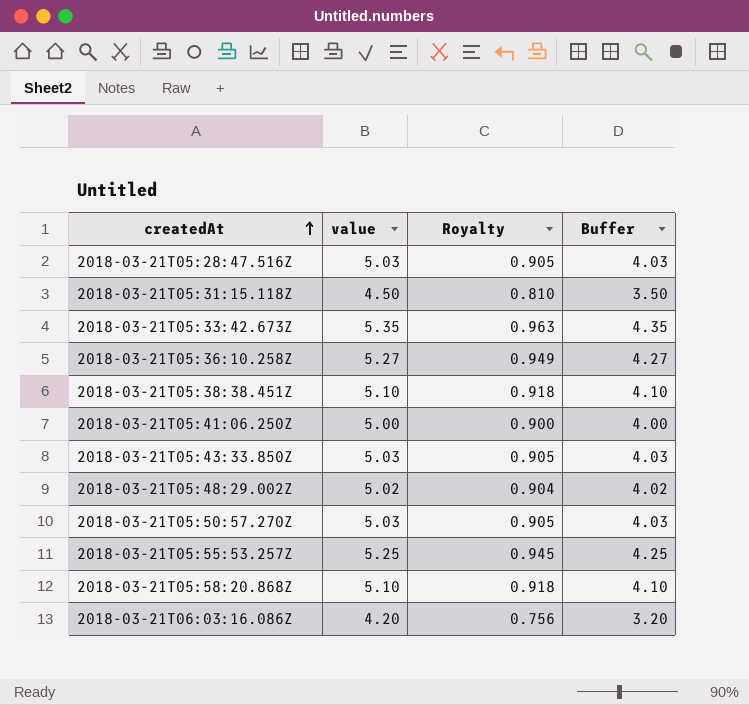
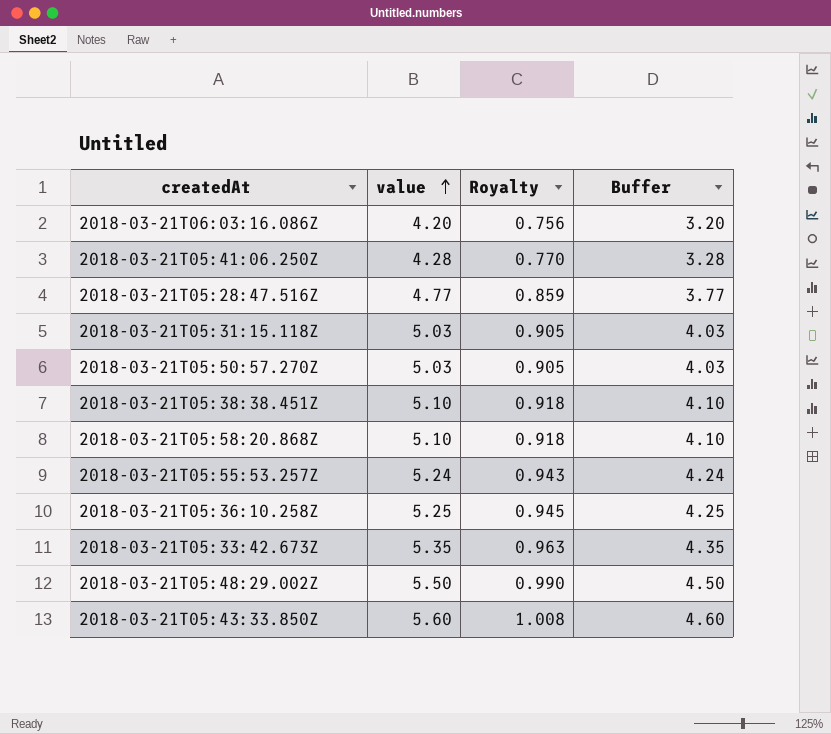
row order: createdAt ascending -> value ascending
2018-03-21T05:41:06.250Z | value: 5.00 -> 4.28
2018-03-21T05:41:06.250Z | Royalty: 0.900 -> 0.770
2018-03-21T05:41:06.250Z | Buffer: 4.00 -> 3.28
2018-03-21T05:28:47.516Z | value: 5.03 -> 4.77
2018-03-21T05:28:47.516Z | Royalty: 0.905 -> 0.859
2018-03-21T05:28:47.516Z | Buffer: 4.03 -> 3.77
2018-03-21T05:31:15.118Z | value: 4.50 -> 5.03
2018-03-21T05:31:15.118Z | Royalty: 0.810 -> 0.905
2018-03-21T05:31:15.118Z | Buffer: 3.50 -> 4.03
2018-03-21T05:55:53.257Z | value: 5.25 -> 5.24
2018-03-21T05:55:53.257Z | Royalty: 0.945 -> 0.943
2018-03-21T05:55:53.257Z | Buffer: 4.25 -> 4.24
2018-03-21T05:36:10.258Z | value: 5.27 -> 5.25
2018-03-21T05:36:10.258Z | Royalty: 0.949 -> 0.945
2018-03-21T05:36:10.258Z | Buffer: 4.27 -> 4.25
2018-03-21T05:48:29.002Z | value: 5.02 -> 5.50
2018-03-21T05:48:29.002Z | Royalty: 0.904 -> 0.990
2018-03-21T05:48:29.002Z | Buffer: 4.02 -> 4.50
2018-03-21T05:43:33.850Z | value: 5.03 -> 5.60
2018-03-21T05:43:33.850Z | Royalty: 0.905 -> 1.008
2018-03-21T05:43:33.850Z | Buffer: 4.03 -> 4.60

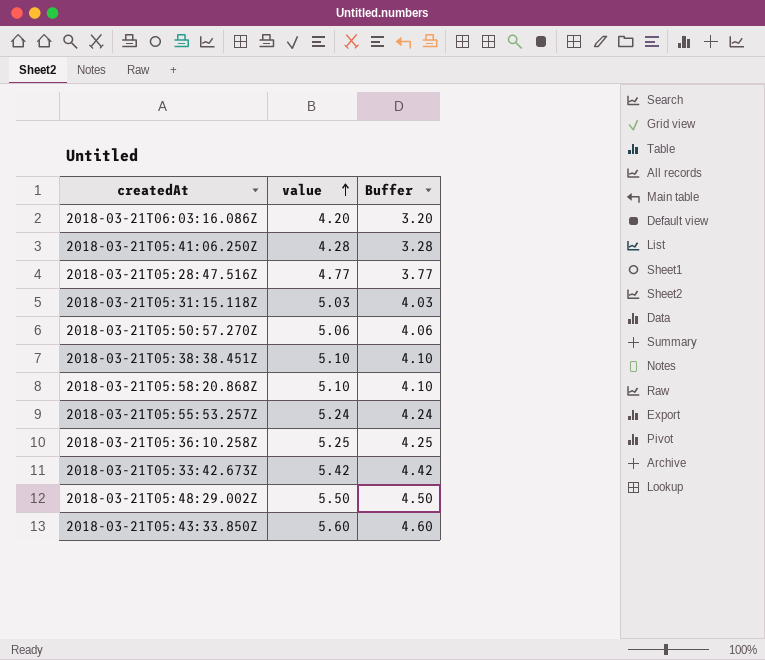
column Royalty | formula: [value] * 0.18 -> none
2018-03-21T05:50:57.270Z | value: 5.03 -> 5.06
2018-03-21T05:50:57.270Z | Buffer: 4.03 -> 4.06
2018-03-21T05:33:42.673Z | value: 5.35 -> 5.42
2018-03-21T05:33:42.673Z | Buffer: 4.35 -> 4.42

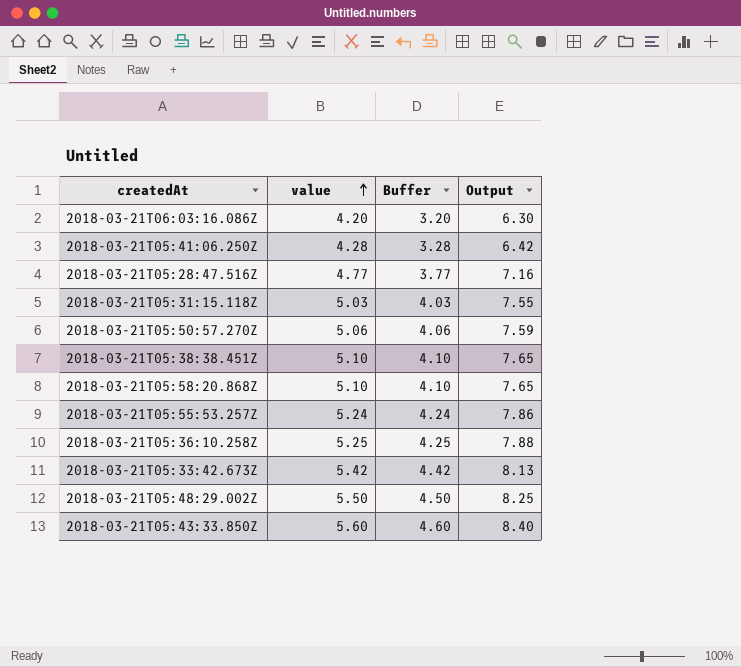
column Output | formula: none -> [value] * 1.5

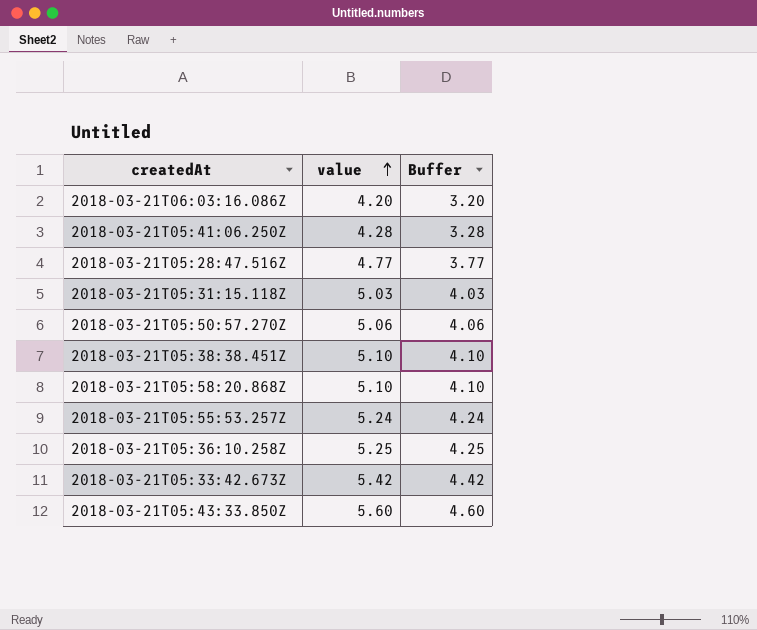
column Output | formula: [value] * 1.5 -> none
row 2018-03-21T05:48:29.002Z: 5.50 | 4.50 | 8.25 -> none

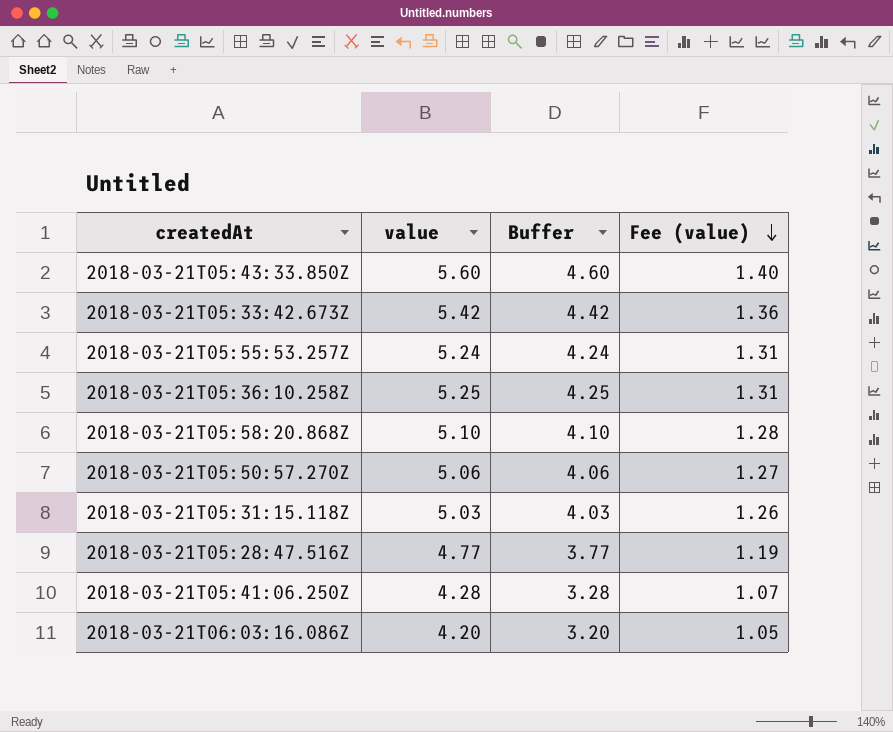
row order: value ascending -> Fee (value) descending
column Fee (value) | formula: none -> [value] * 0.25
row 2018-03-21T05:38:38.451Z: 5.10 | 4.10 -> none

